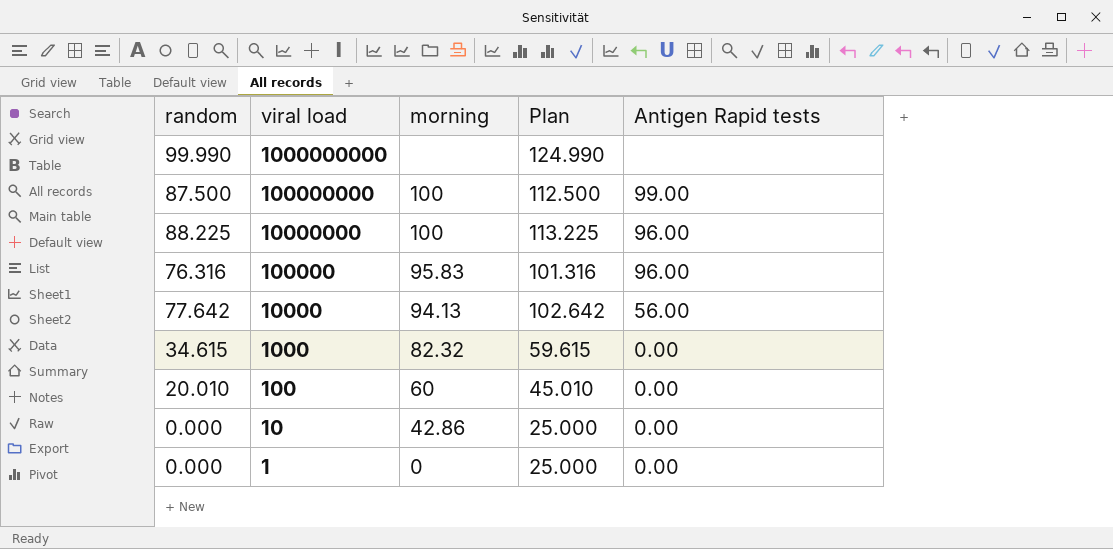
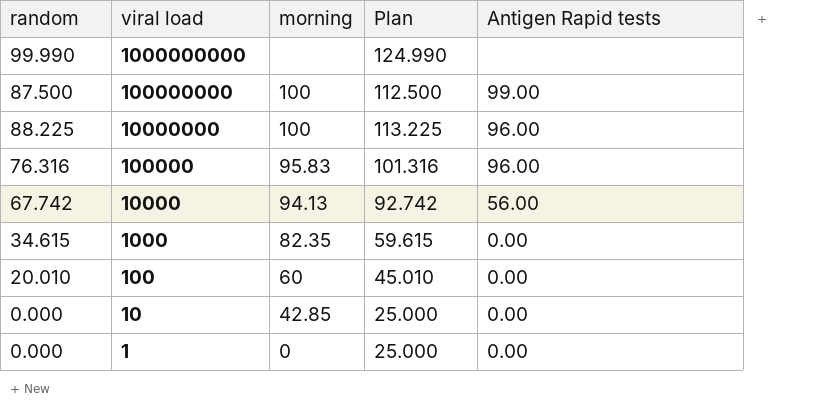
10000 | random: 77.642 -> 67.742
10000 | Plan: 102.642 -> 92.742
1000 | morning: 82.32 -> 82.35
10 | morning: 42.86 -> 42.85

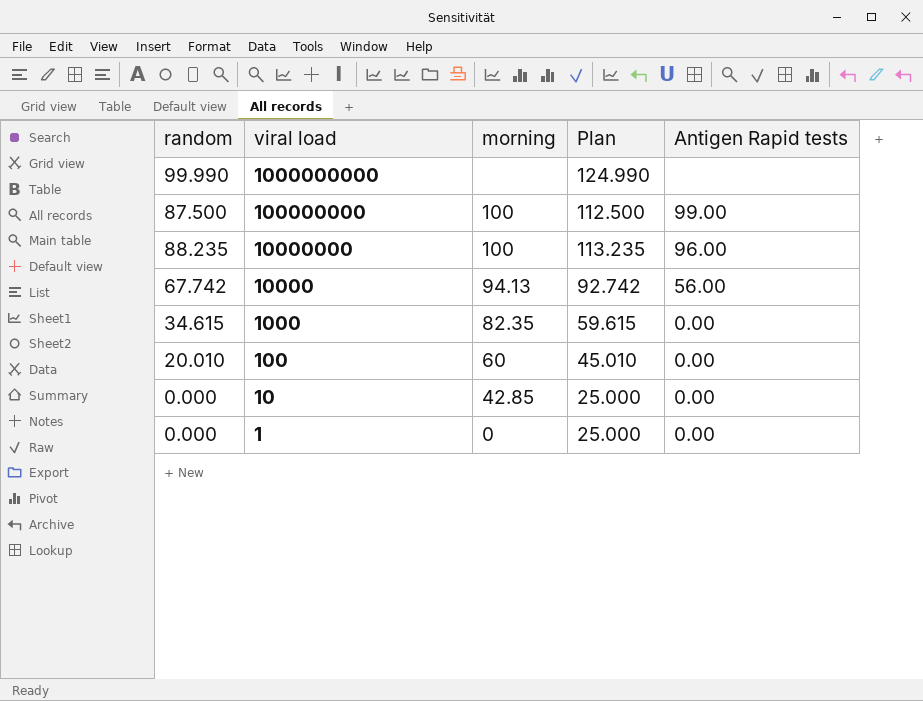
row 100000: 76.316 | 95.83 | 101.316 | 96.00 -> none
10000000 | random: 88.225 -> 88.235
10000000 | Plan: 113.225 -> 113.235

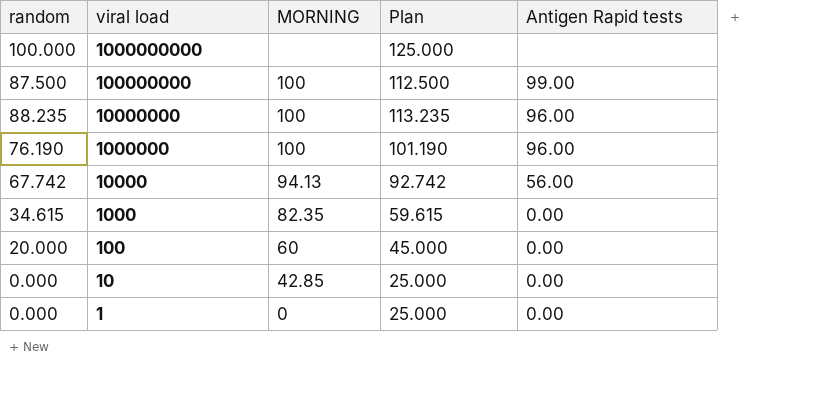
column name: morning -> MORNING
1000000000 | random: 99.990 -> 100.000
1000000000 | Plan: 124.990 -> 125.000
row 1000000: none -> 76.190 | 100 | 101.190 | 96.00
100 | random: 20.010 -> 20.000
100 | Plan: 45.010 -> 45.000

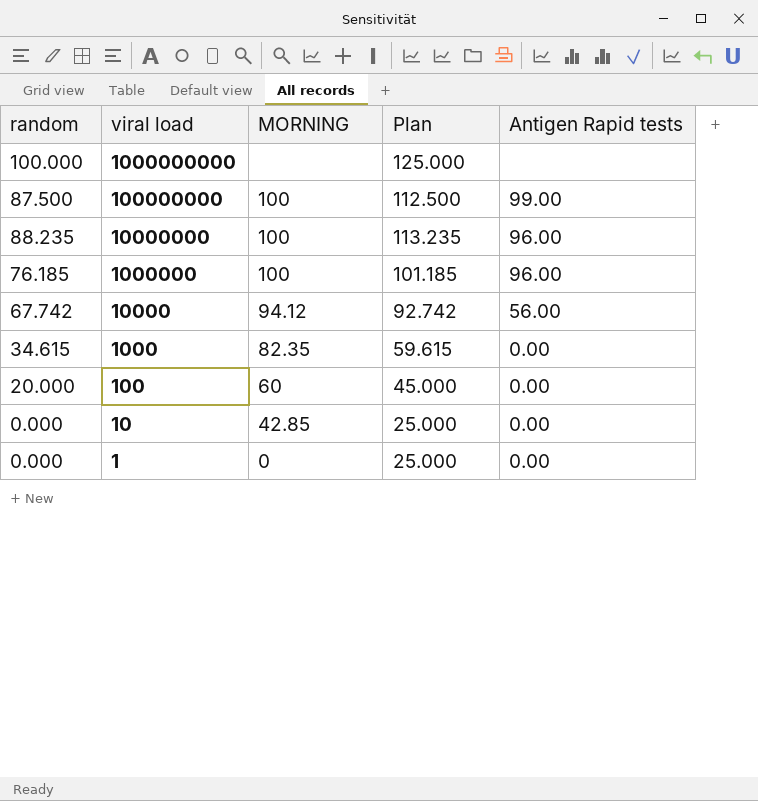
1000000 | random: 76.190 -> 76.185
1000000 | Plan: 101.190 -> 101.185
10000 | MORNING: 94.13 -> 94.12

